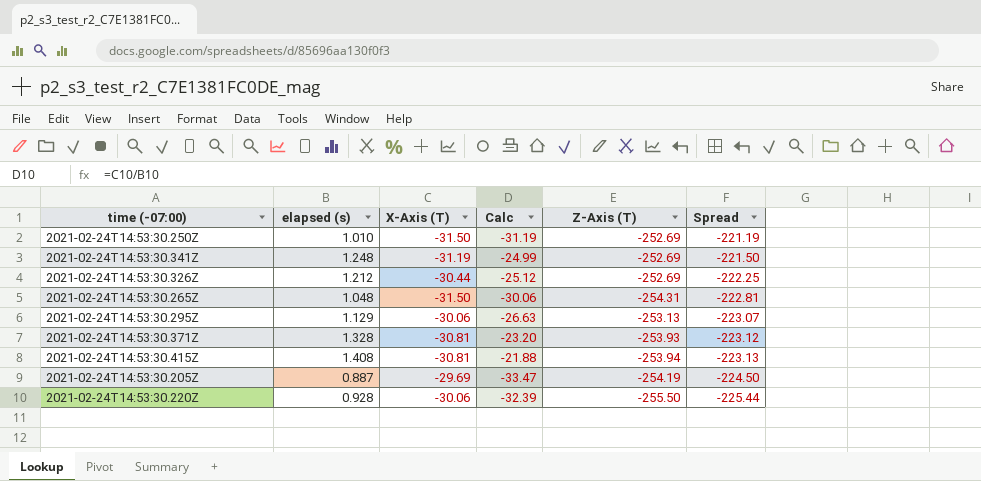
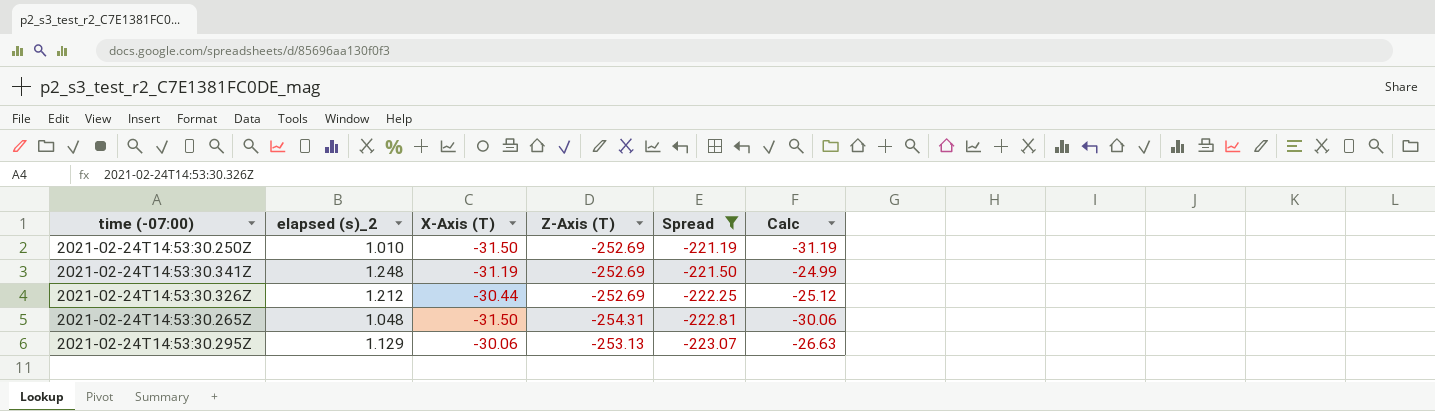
filter: none -> Spread >= -223.07
column name: elapsed (s) -> elapsed (s)_2
column Calc | position: 4 -> 6

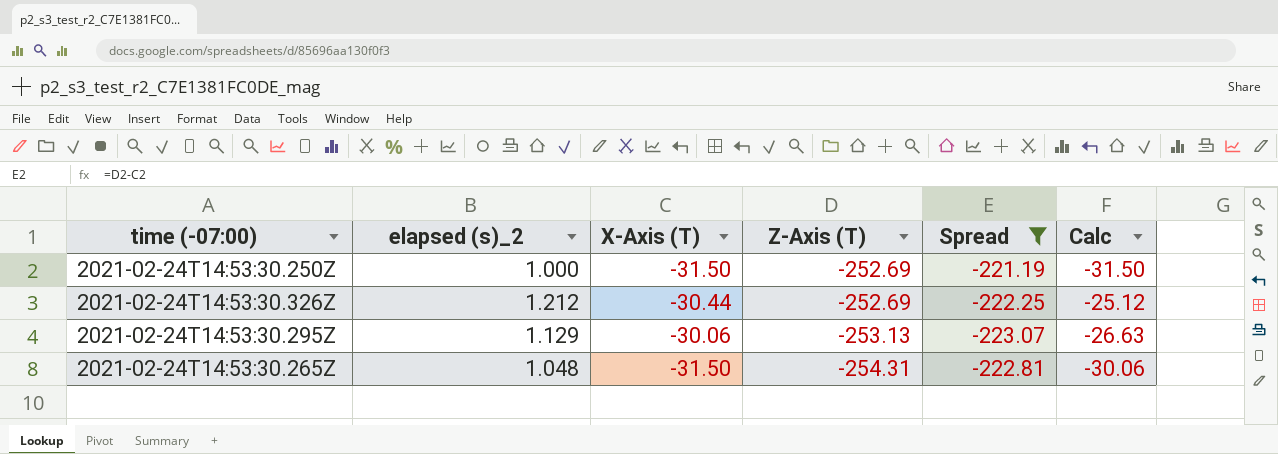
row order: Spread descending -> Z-Axis (T) descending
row 2021-02-24T14:53:30.341Z: 1.248 | -31.19 | -252.69 | -221.50 | -24.99 -> none
2021-02-24T14:53:30.250Z | elapsed (s)_2: 1.010 -> 1.000
2021-02-24T14:53:30.250Z | Calc: -31.19 -> -31.50

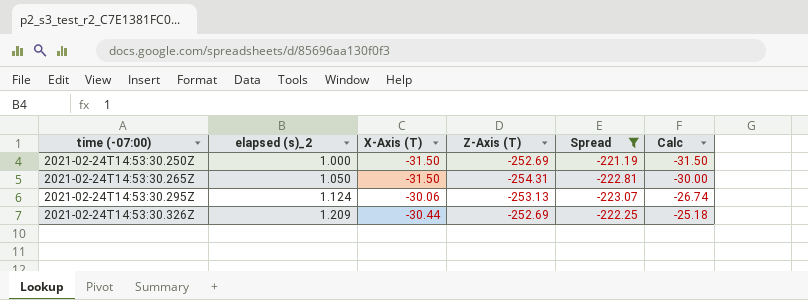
row order: Z-Axis (T) descending -> time (-07:00) ascending
2021-02-24T14:53:30.265Z | elapsed (s)_2: 1.048 -> 1.050
2021-02-24T14:53:30.265Z | Calc: -30.06 -> -30.00
2021-02-24T14:53:30.295Z | elapsed (s)_2: 1.129 -> 1.124
2021-02-24T14:53:30.295Z | Calc: -26.63 -> -26.74
2021-02-24T14:53:30.326Z | elapsed (s)_2: 1.212 -> 1.209
2021-02-24T14:53:30.326Z | Calc: -25.12 -> -25.18

